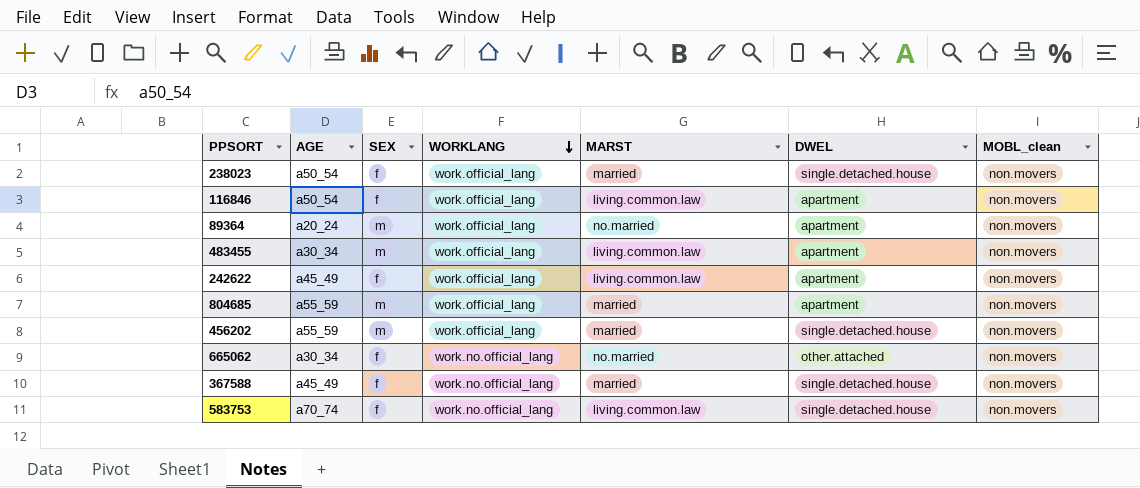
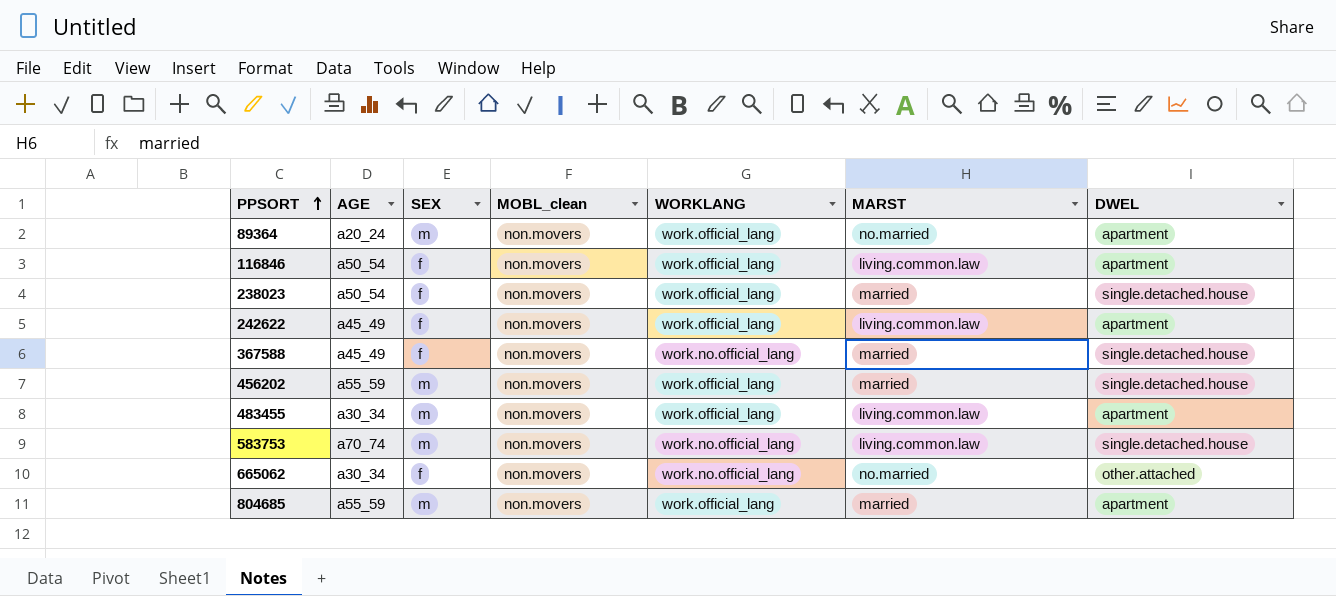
row order: WORKLANG descending -> PPSORT ascending
column MOBL_clean | position: 7 -> 4
583753 | SEX: f -> m

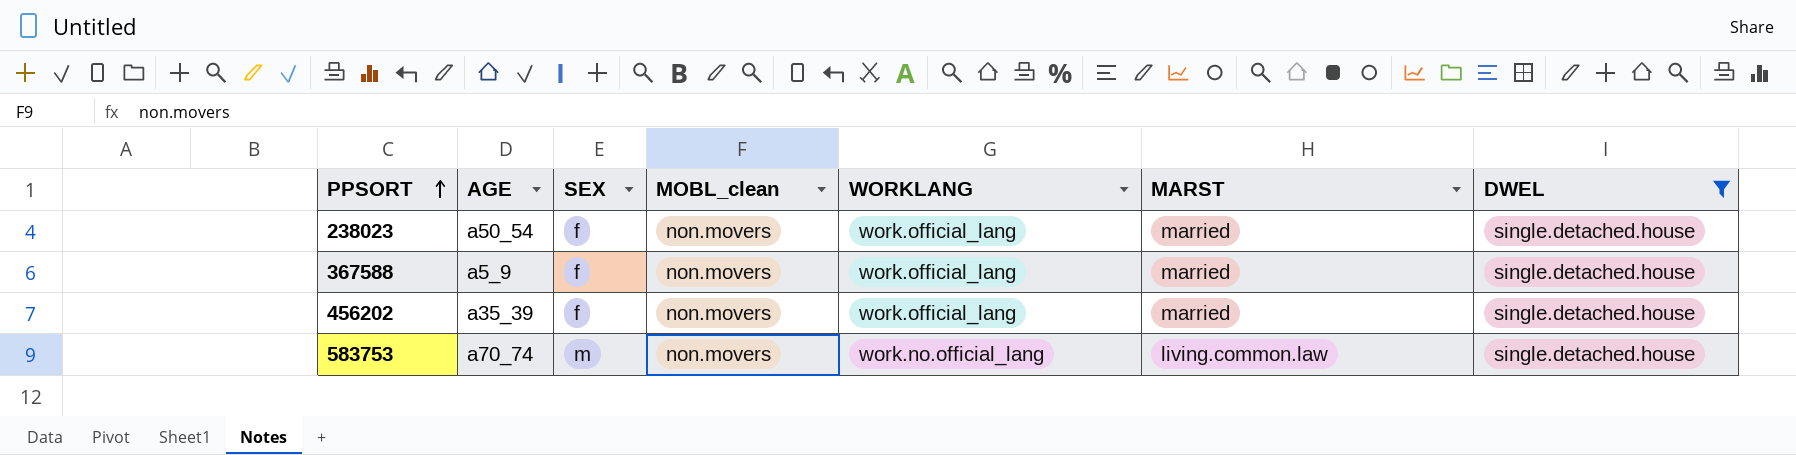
filter: none -> DWEL = single.detached.house
367588 | AGE: a45_49 -> a5_9
367588 | WORKLANG: work.no.official_lang -> work.official_lang
456202 | AGE: a55_59 -> a35_39
456202 | SEX: m -> f

